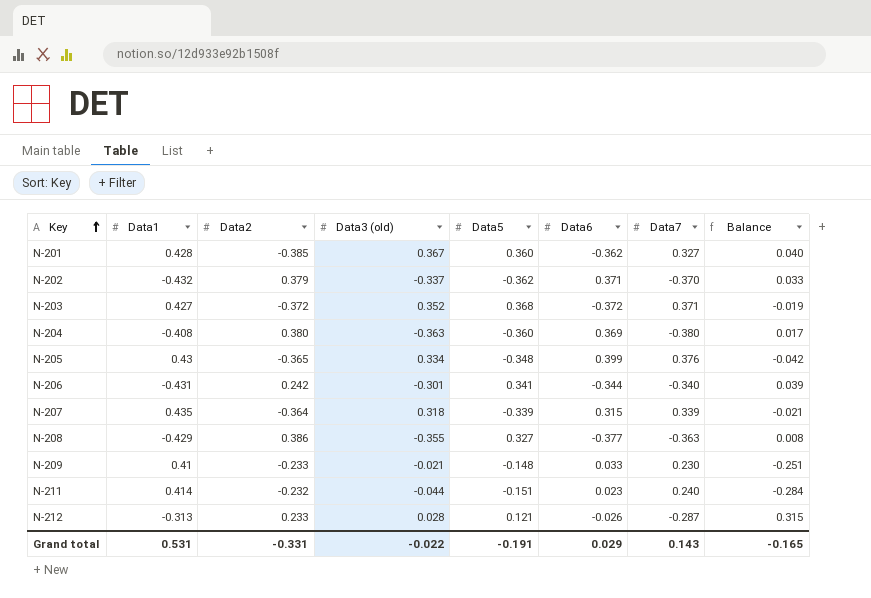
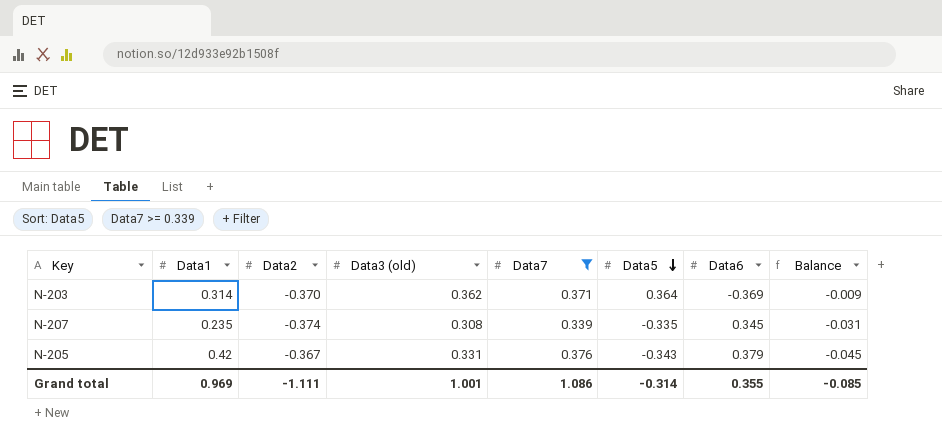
filter: none -> Data7 >= 0.339
row order: Key ascending -> Data5 descending
column Data7 | position: 7 -> 5
N-203 | Data1: 0.427 -> 0.314
N-203 | Data2: -0.372 -> -0.370
N-203 | Data3 (old): 0.352 -> 0.362
N-203 | Data5: 0.368 -> 0.364
N-203 | Data6: -0.372 -> -0.369
N-203 | Balance: -0.019 -> -0.009
N-207 | Data1: 0.435 -> 0.235
N-207 | Data2: -0.364 -> -0.374
N-207 | Data3 (old): 0.318 -> 0.308
N-207 | Data5: -0.339 -> -0.335
N-207 | Data6: 0.315 -> 0.345
N-207 | Balance: -0.021 -> -0.031
N-205 | Data1: 0.43 -> 0.42
N-205 | Data2: -0.365 -> -0.367
N-205 | Data3 (old): 0.334 -> 0.331
N-205 | Data5: -0.348 -> -0.343
N-205 | Data6: 0.399 -> 0.379
N-205 | Balance: -0.042 -> -0.045
Grand total | Data1: 0.531 -> 0.969
Grand total | Data2: -0.331 -> -1.111
Grand total | Data3 (old): -0.022 -> 1.001
Grand total | Data7: 0.143 -> 1.086
Grand total | Data5: -0.191 -> -0.314
Grand total | Data6: 0.029 -> 0.355
Grand total | Balance: -0.165 -> -0.085

